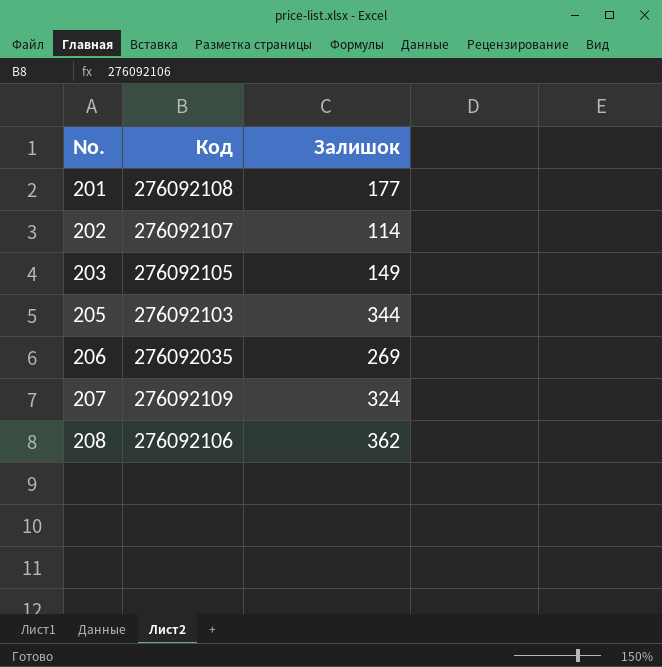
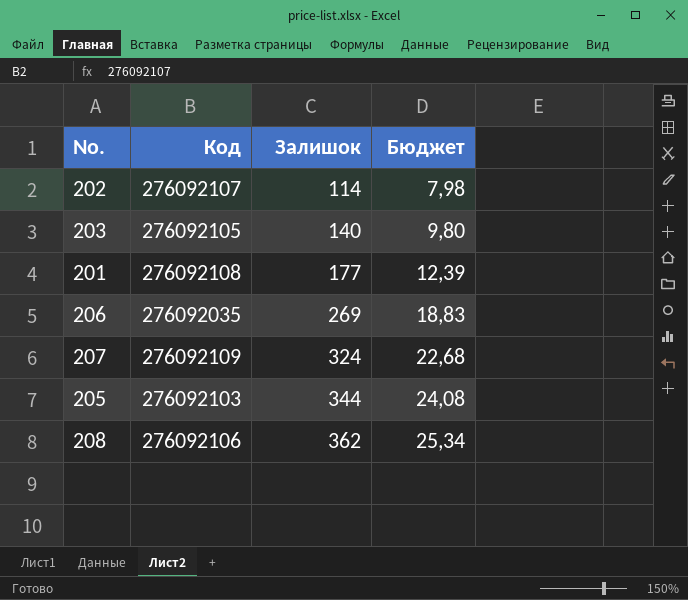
row order: No. ascending -> Залишок ascending
column Бюджет | formula: none -> [Залишок] * 0,07
203 | Залишок: 149 -> 140

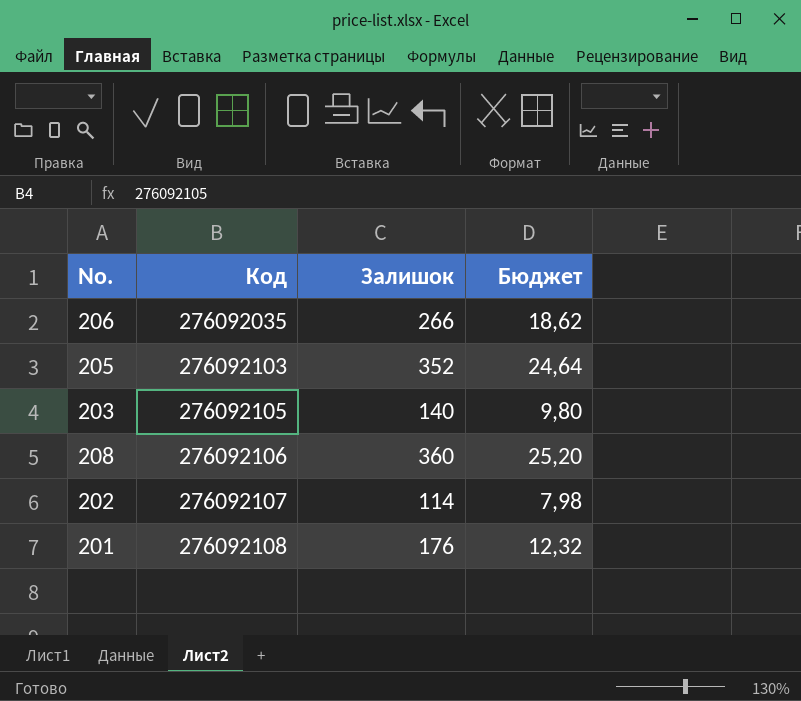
row order: Залишок ascending -> Код ascending
row 207: 276092109 | 324 | 22,68 -> none
206 | Залишок: 269 -> 266
206 | Бюджет: 18,83 -> 18,62
205 | Залишок: 344 -> 352
205 | Бюджет: 24,08 -> 24,64
208 | Залишок: 362 -> 360
208 | Бюджет: 25,34 -> 25,20
201 | Залишок: 177 -> 176
201 | Бюджет: 12,39 -> 12,32

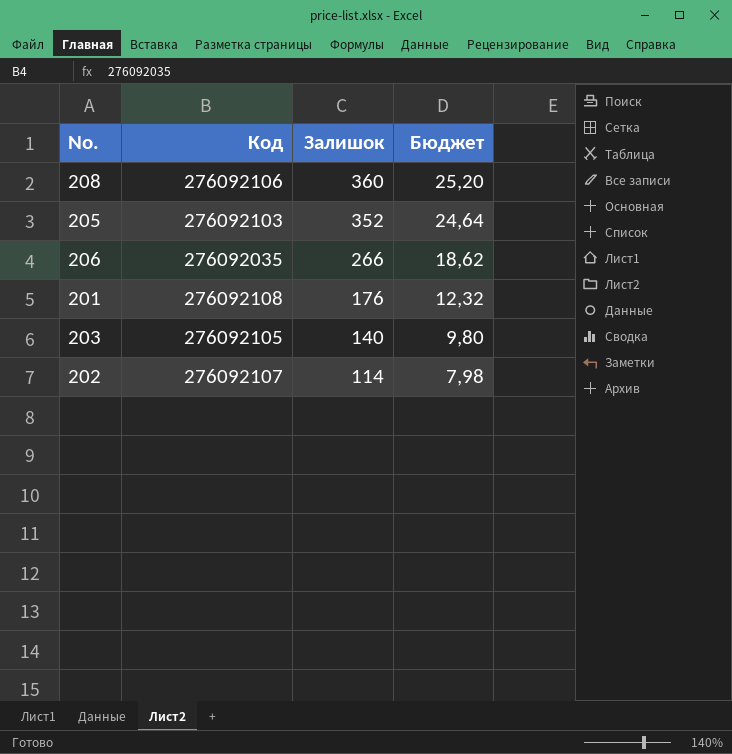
row order: Код ascending -> Залишок descending

